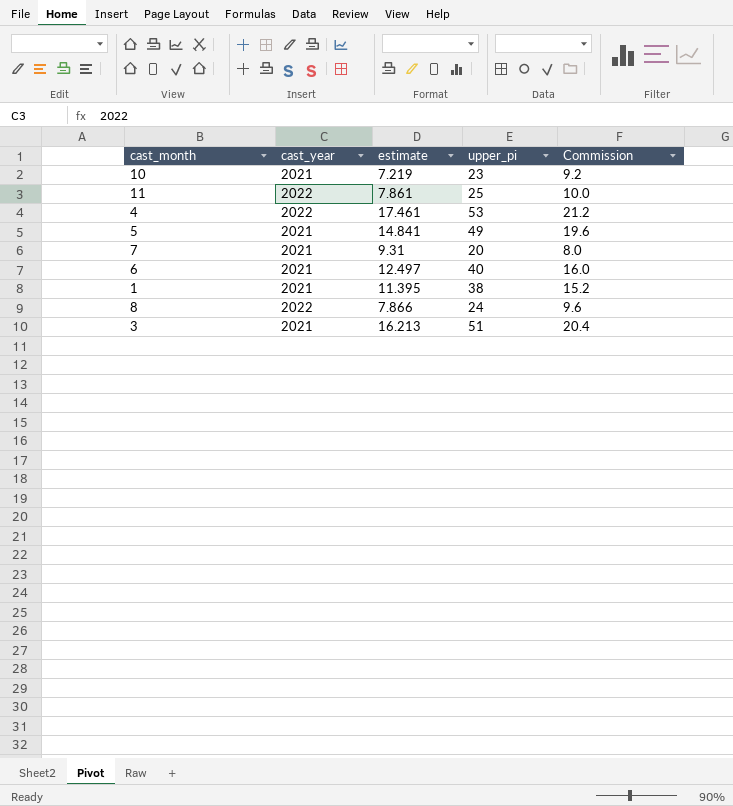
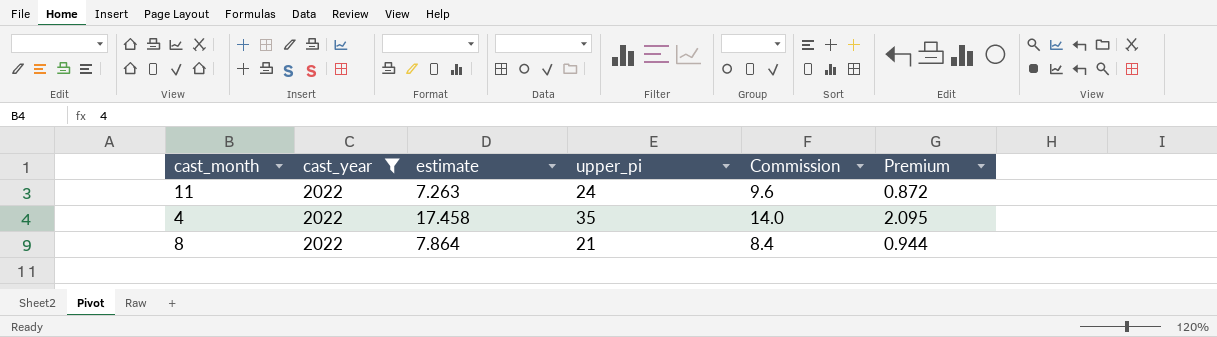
filter: none -> cast_year = 2022
column Premium | formula: none -> [estimate] * 0.12
11 | estimate: 7.861 -> 7.263
11 | upper_pi: 25 -> 24
11 | Commission: 10.0 -> 9.6
4 | estimate: 17.461 -> 17.458
4 | upper_pi: 53 -> 35
4 | Commission: 21.2 -> 14.0
8 | estimate: 7.866 -> 7.864
8 | upper_pi: 24 -> 21
8 | Commission: 9.6 -> 8.4

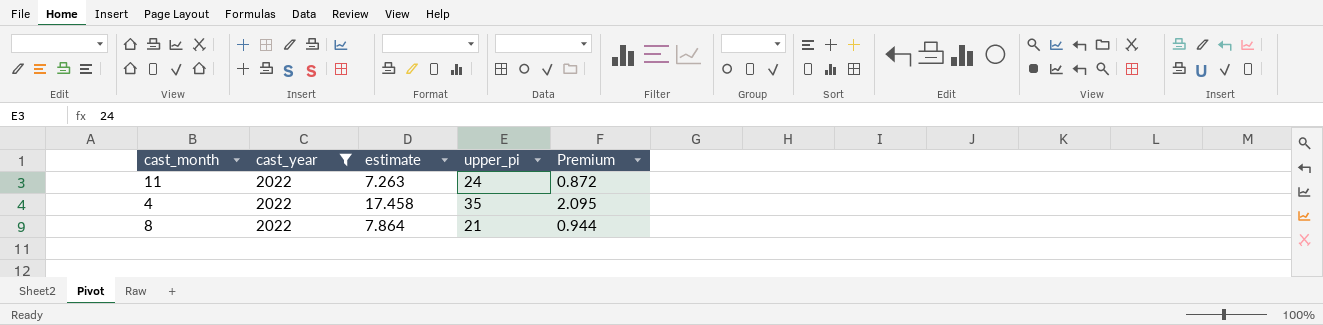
column Commission | formula: [upper_pi] * 0.4 -> none

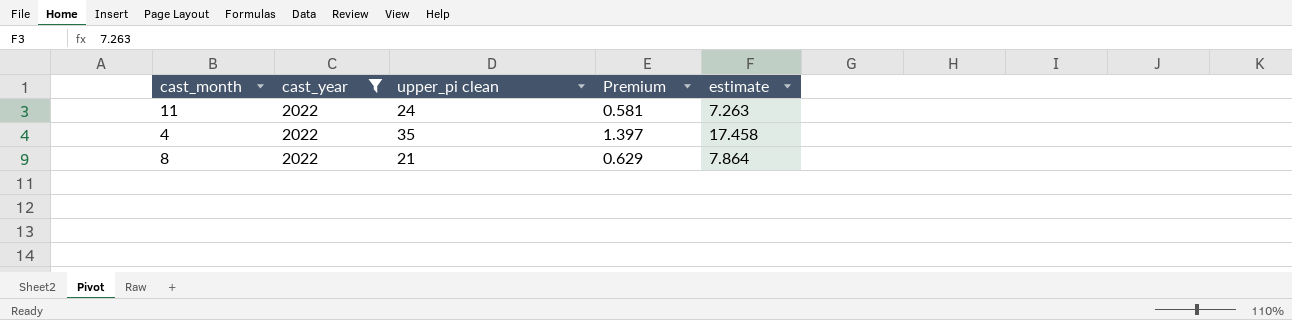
column name: upper_pi -> upper_pi clean
column Premium | formula: [estimate] * 0.12 -> [estimate] * 0.08
column estimate | position: 3 -> 5

